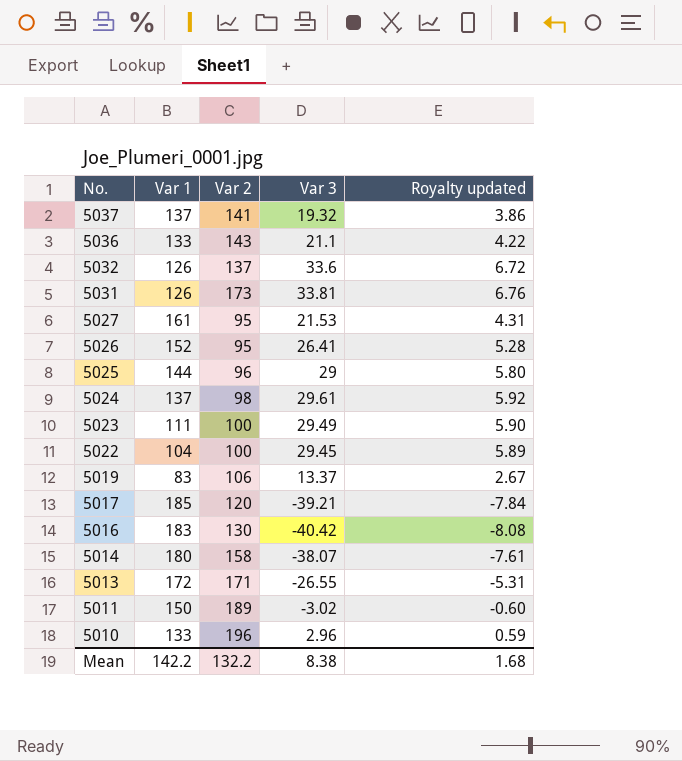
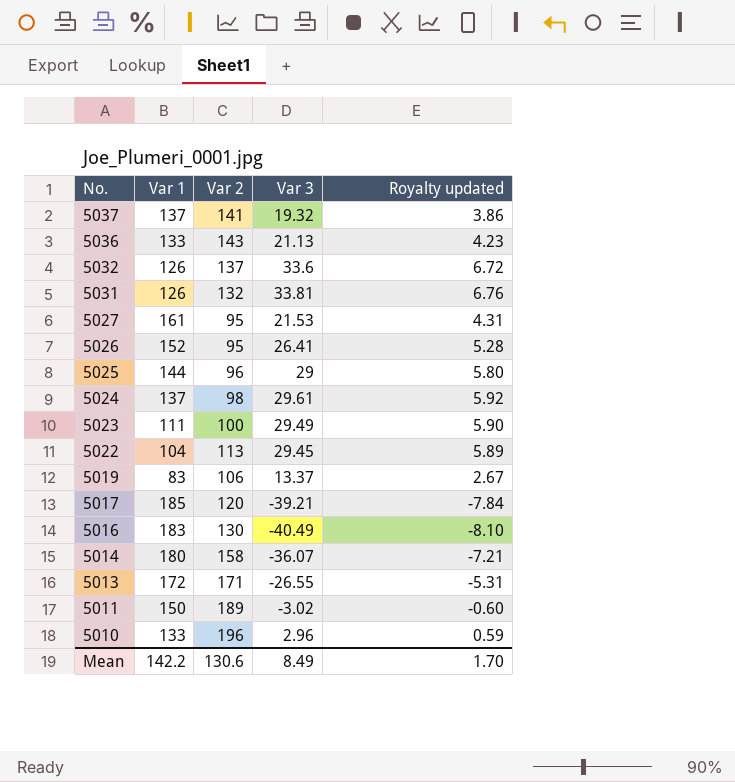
5036 | Var 3: 21.1 -> 21.13
5036 | Royalty updated: 4.22 -> 4.23
5031 | Var 2: 173 -> 132
5022 | Var 2: 100 -> 113
5016 | Var 3: -40.42 -> -40.49
5016 | Royalty updated: -8.08 -> -8.10
5014 | Var 3: -38.07 -> -36.07
5014 | Royalty updated: -7.61 -> -7.21
Mean | Var 2: 132.2 -> 130.6
Mean | Var 3: 8.38 -> 8.49
Mean | Royalty updated: 1.68 -> 1.70

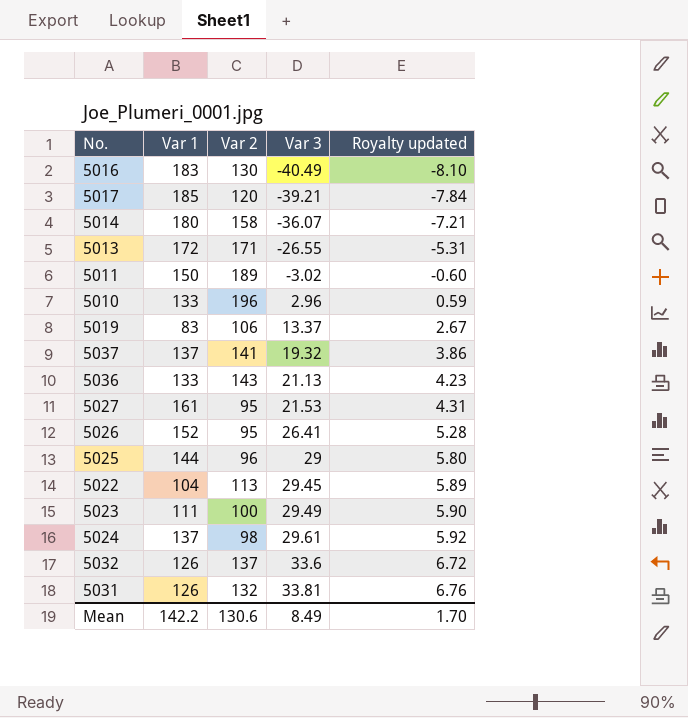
row order: No. descending -> Var 3 ascending

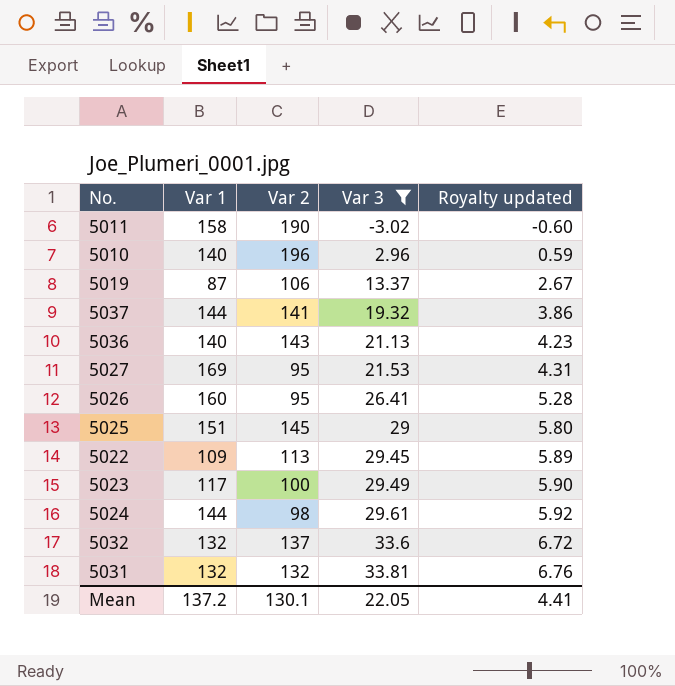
filter: none -> Var 3 >= -3.02
5011 | Var 1: 150 -> 158
5011 | Var 2: 189 -> 190
5010 | Var 1: 133 -> 140
5019 | Var 1: 83 -> 87
5037 | Var 1: 137 -> 144
5036 | Var 1: 133 -> 140
5027 | Var 1: 161 -> 169
5026 | Var 1: 152 -> 160
5025 | Var 1: 144 -> 151
5025 | Var 2: 96 -> 145
5022 | Var 1: 104 -> 109
5023 | Var 1: 111 -> 117
5024 | Var 1: 137 -> 144
5032 | Var 1: 126 -> 132
5031 | Var 1: 126 -> 132
Mean | Var 1: 142.2 -> 137.2
Mean | Var 2: 130.6 -> 130.1
Mean | Var 3: 8.49 -> 22.05
Mean | Royalty updated: 1.70 -> 4.41

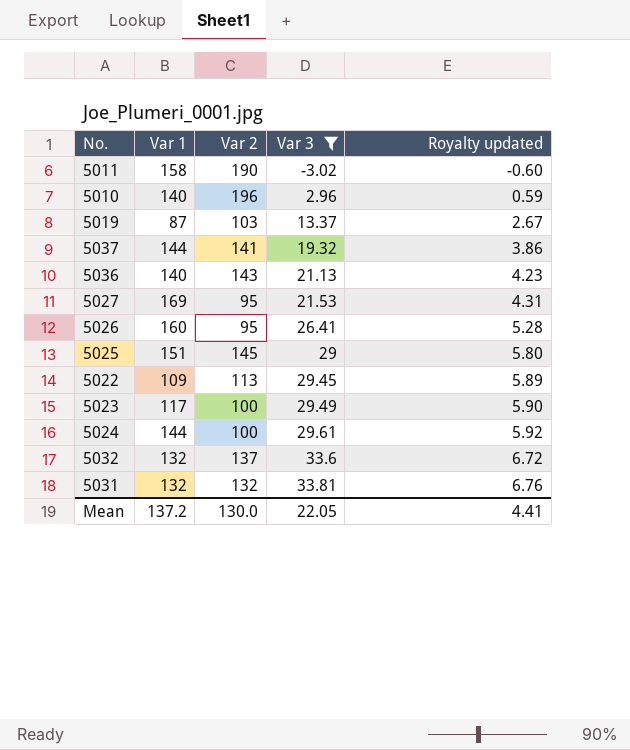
5019 | Var 2: 106 -> 103
5024 | Var 2: 98 -> 100
Mean | Var 2: 130.1 -> 130.0

